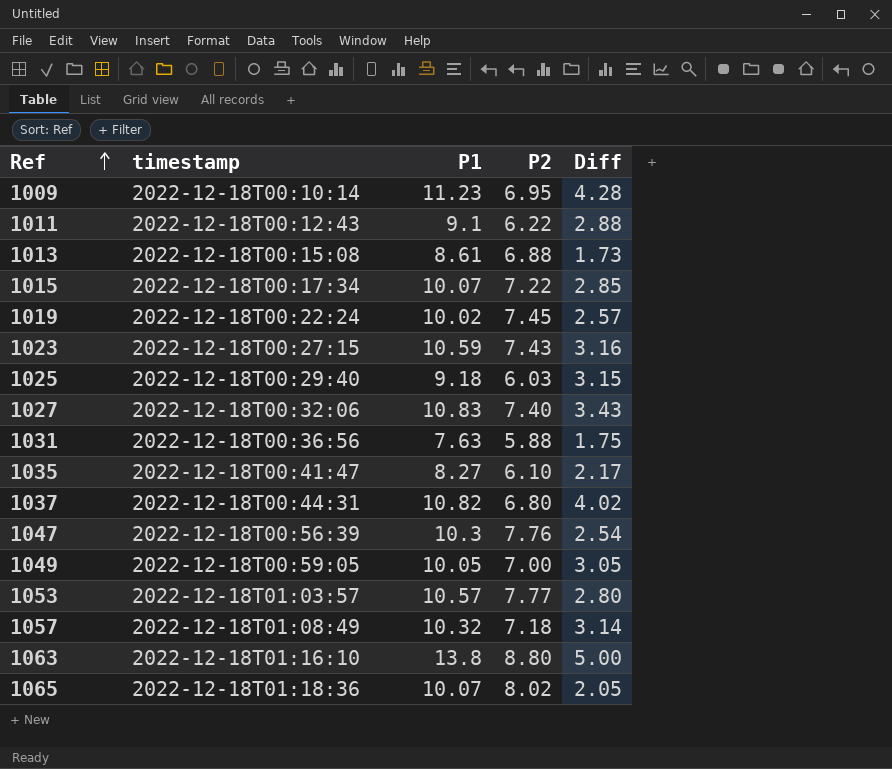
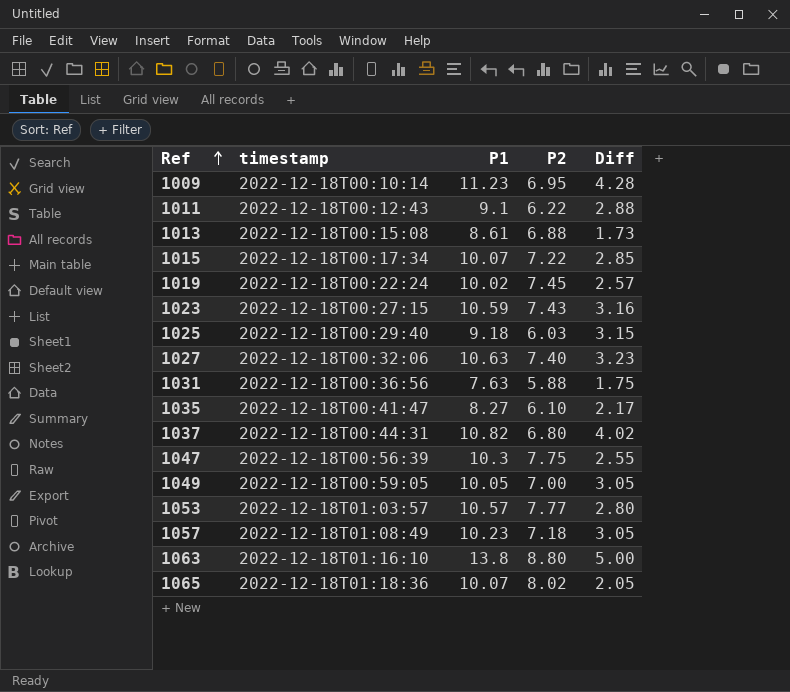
1027 | P1: 10.83 -> 10.63
1027 | Diff: 3.43 -> 3.23
1047 | P2: 7.76 -> 7.75
1047 | Diff: 2.54 -> 2.55
1057 | P1: 10.32 -> 10.23
1057 | Diff: 3.14 -> 3.05

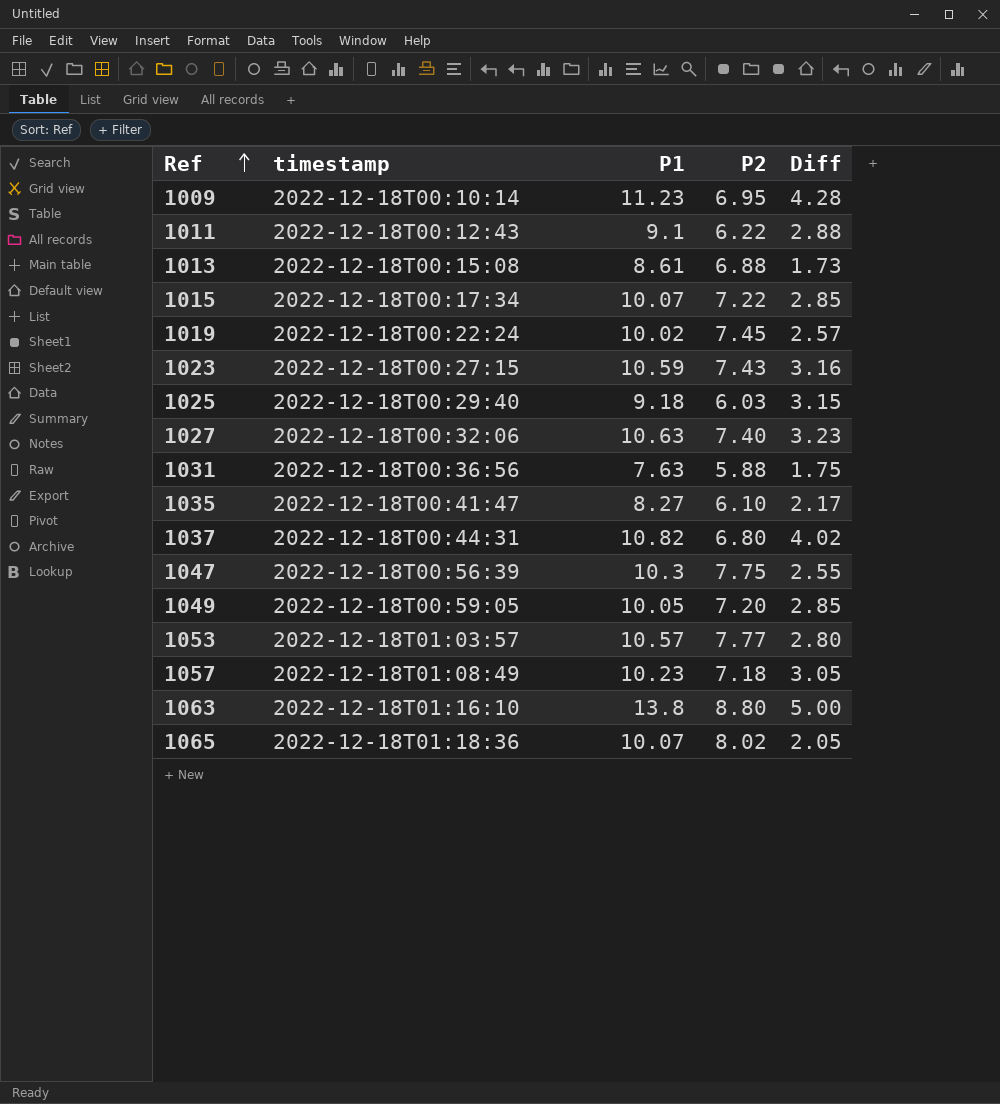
1049 | P2: 7.00 -> 7.20
1049 | Diff: 3.05 -> 2.85

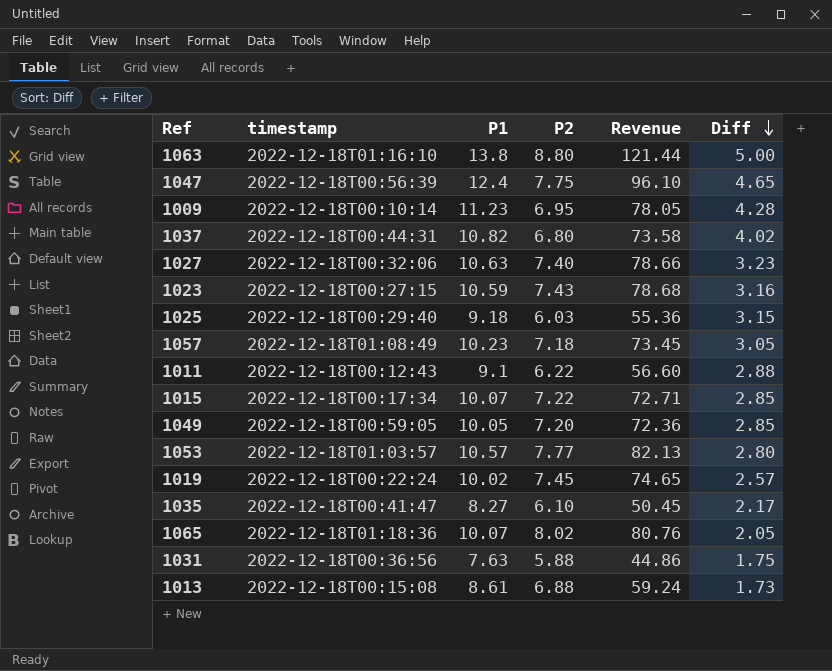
row order: Ref ascending -> Diff descending
column Revenue | formula: none -> [P1] * [P2]
1047 | P1: 10.3 -> 12.4
1047 | Diff: 2.55 -> 4.65

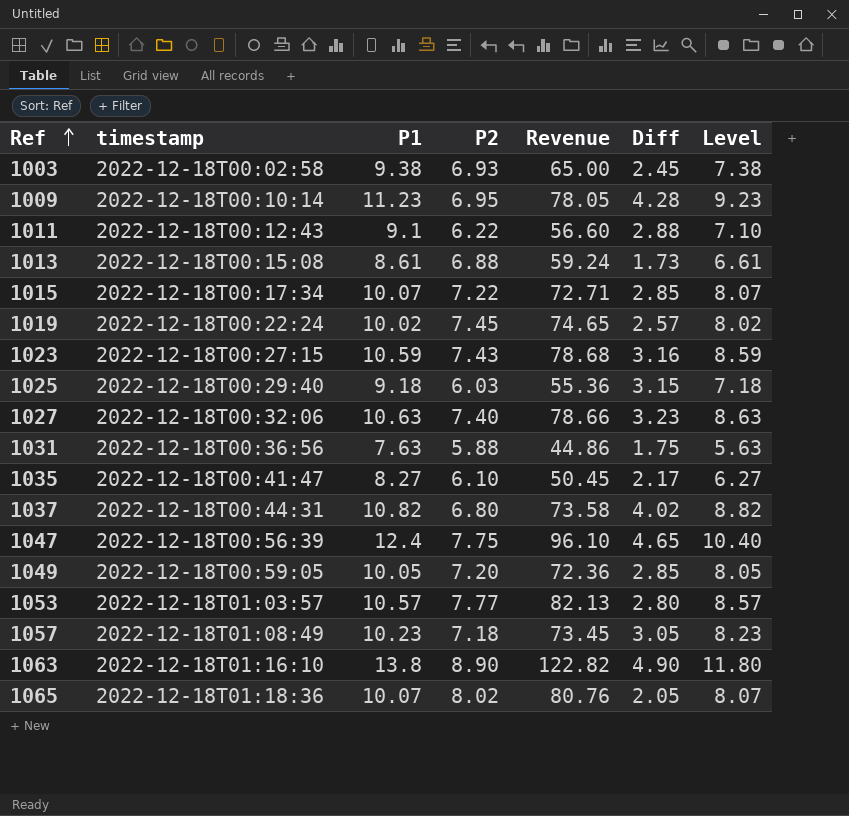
row order: Diff descending -> Ref ascending
column Level | formula: none -> [P1] - 2
row 1003: none -> 2022-12-18T00:02:58 | 9.38 | 6.93 | 65.00 | 2.45 | 7.38
1063 | P2: 8.80 -> 8.90
1063 | Revenue: 121.44 -> 122.82
1063 | Diff: 5.00 -> 4.90

